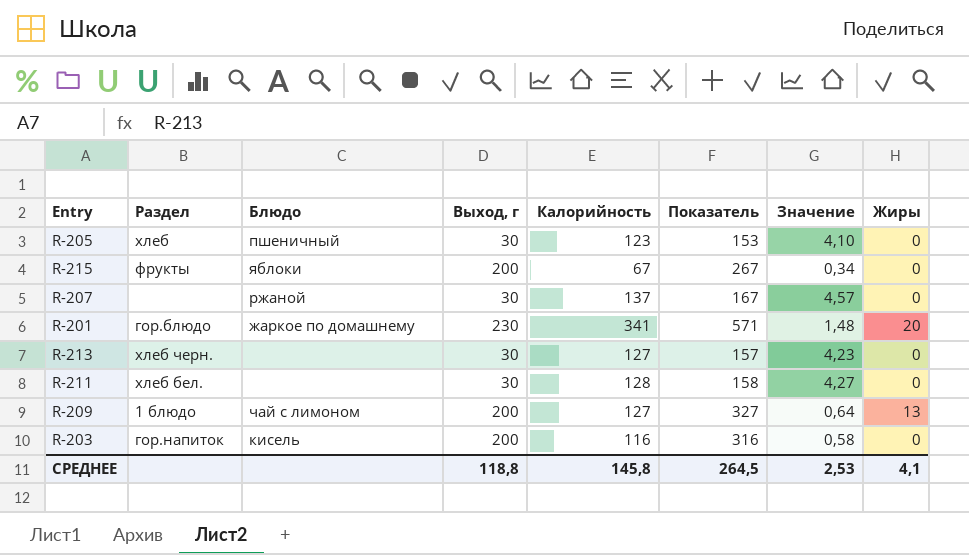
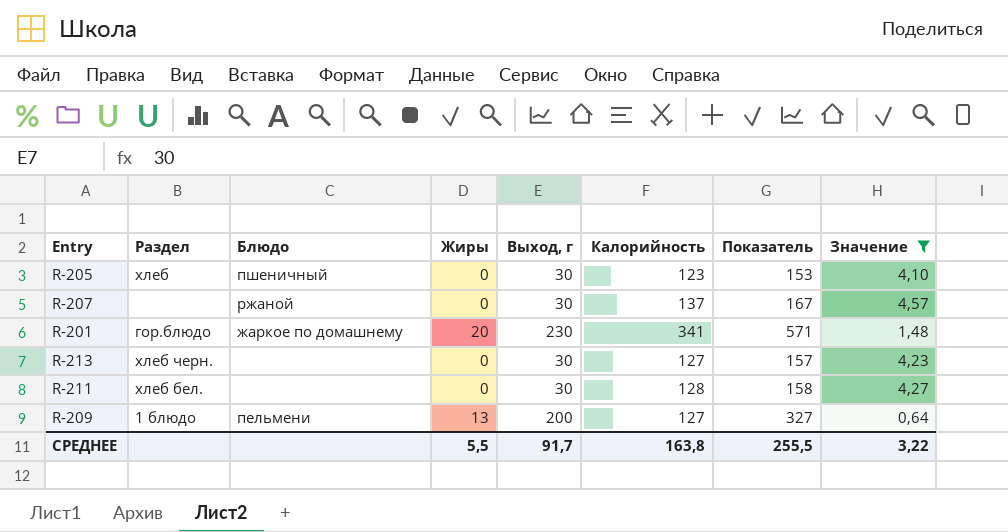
filter: none -> Значение >= 0,64
column Жиры | position: 8 -> 4
R-209 | Блюдо: чай с лимоном -> пельмени
СРЕДНЕЕ | Жиры: 4,1 -> 5,5
СРЕДНЕЕ | Выход, г: 118,8 -> 91,7
СРЕДНЕЕ | Калорийность: 145,8 -> 163,8
СРЕДНЕЕ | Показатель: 264,5 -> 255,5
СРЕДНЕЕ | Значение: 2,53 -> 3,22

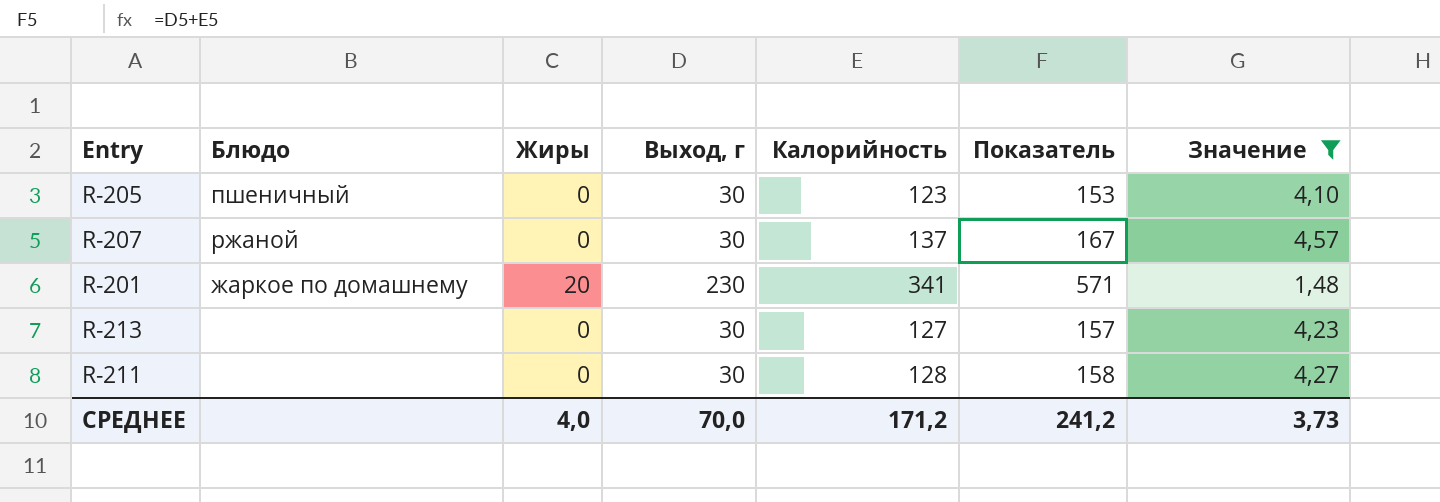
column Раздел | position: 2 -> none
row R-209: 1 блюдо | пельмени | 13 | 200 | 127 | 327 | 0,64 -> none
СРЕДНЕЕ | Жиры: 5,5 -> 4,0
СРЕДНЕЕ | Выход, г: 91,7 -> 70,0
СРЕДНЕЕ | Калорийность: 163,8 -> 171,2
СРЕДНЕЕ | Показатель: 255,5 -> 241,2
СРЕДНЕЕ | Значение: 3,22 -> 3,73

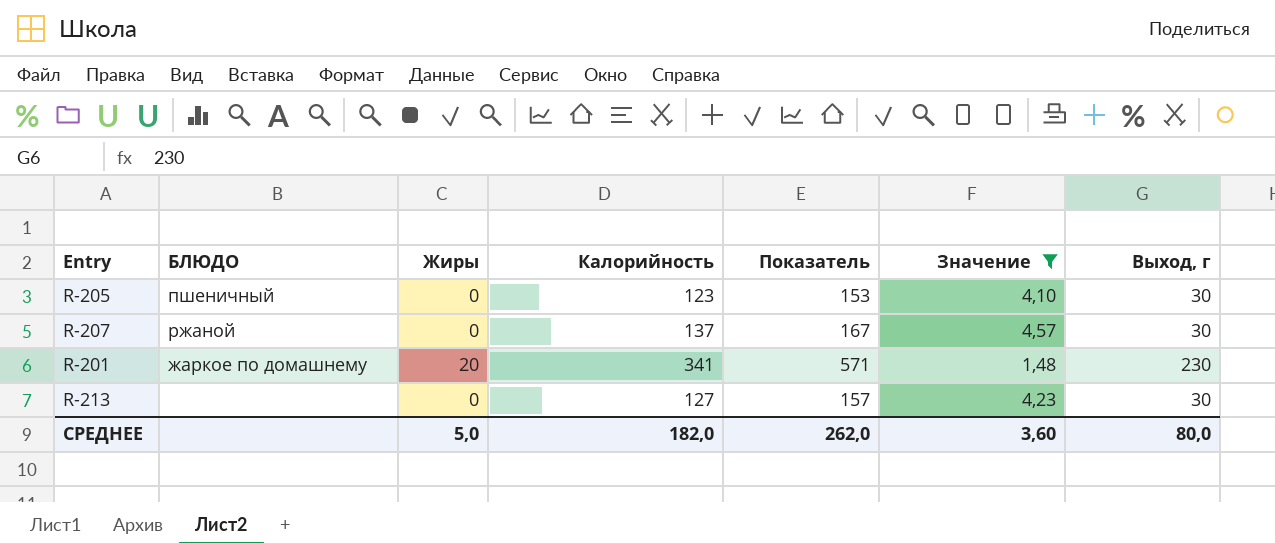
column name: Блюдо -> БЛЮДО
column Выход, г | position: 4 -> 7
row R-211: none | 0 | 30 | 128 | 158 | 4,27 -> none
СРЕДНЕЕ | Жиры: 4,0 -> 5,0
СРЕДНЕЕ | Калорийность: 171,2 -> 182,0
СРЕДНЕЕ | Показатель: 241,2 -> 262,0
СРЕДНЕЕ | Значение: 3,73 -> 3,60
СРЕДНЕЕ | Выход, г: 70,0 -> 80,0

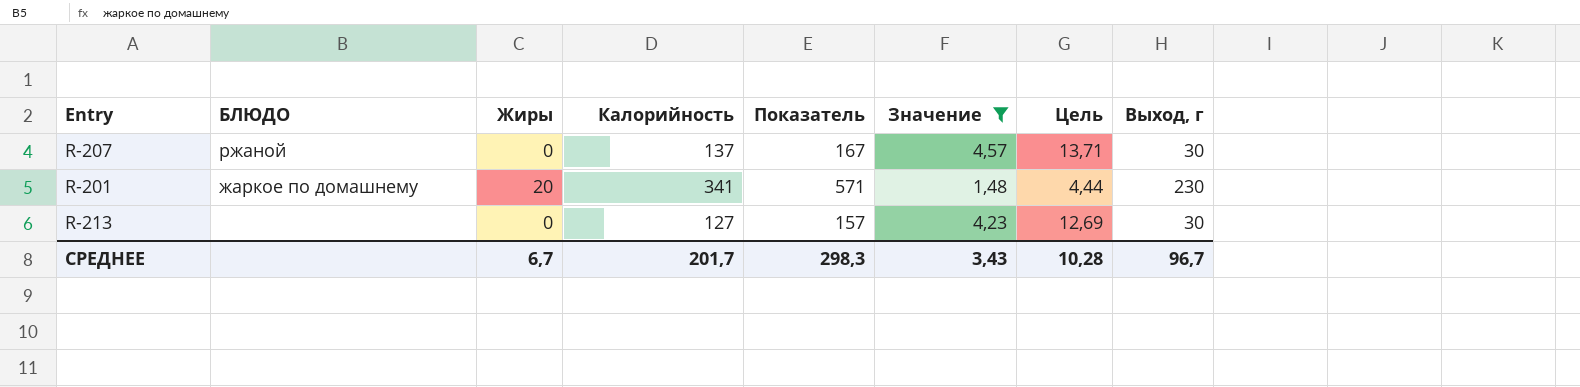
column Цель | formula: none -> [Значение] * 3
row R-205: пшеничный | 0 | 123 | 153 | 4,10 | 30 -> none
СРЕДНЕЕ | Жиры: 5,0 -> 6,7
СРЕДНЕЕ | Калорийность: 182,0 -> 201,7
СРЕДНЕЕ | Показатель: 262,0 -> 298,3
СРЕДНЕЕ | Значение: 3,60 -> 3,43
СРЕДНЕЕ | Выход, г: 80,0 -> 96,7

